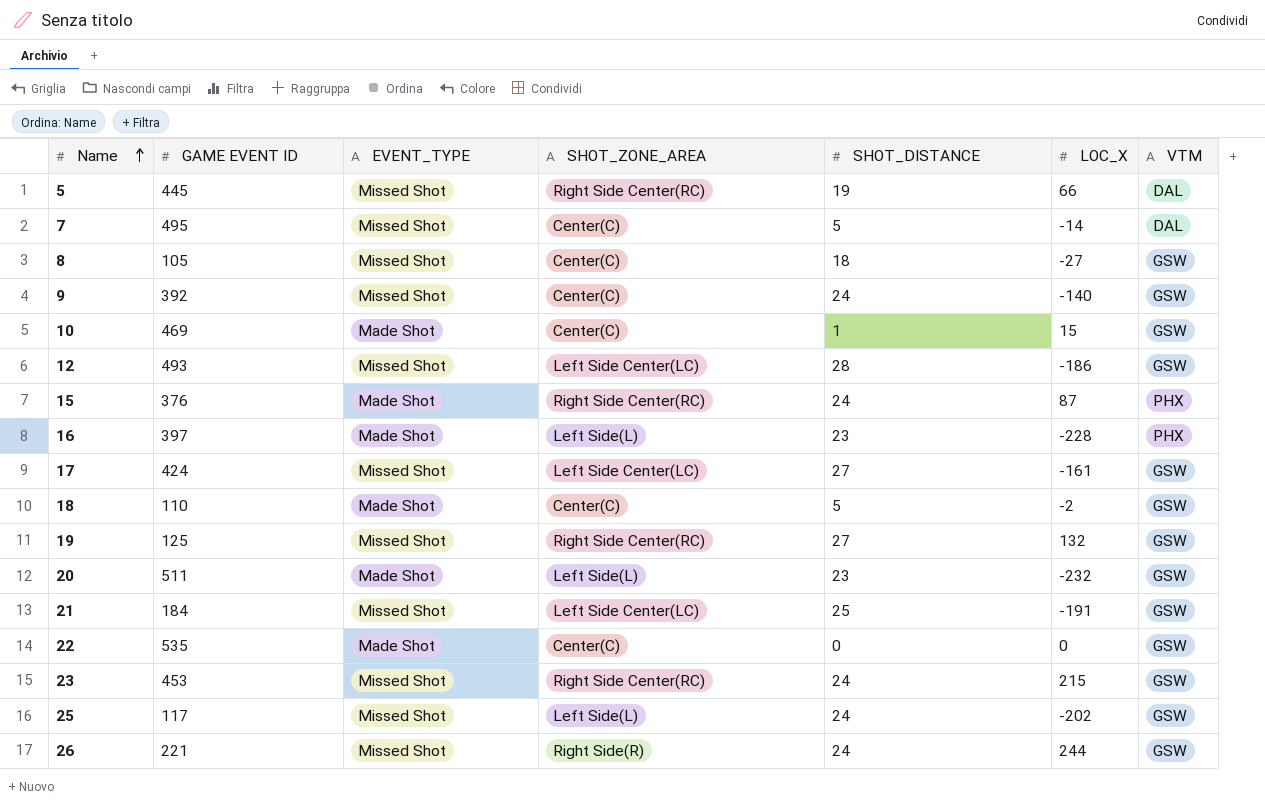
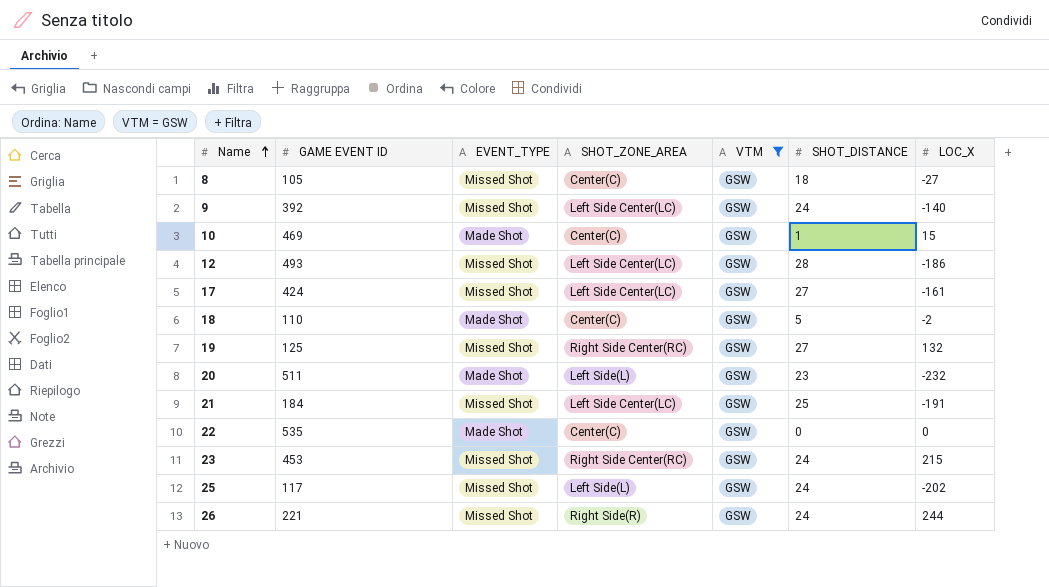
filter: none -> VTM = GSW
column VTM | position: 7 -> 5
9 | SHOT_ZONE_AREA: Center(C) -> Left Side Center(LC)

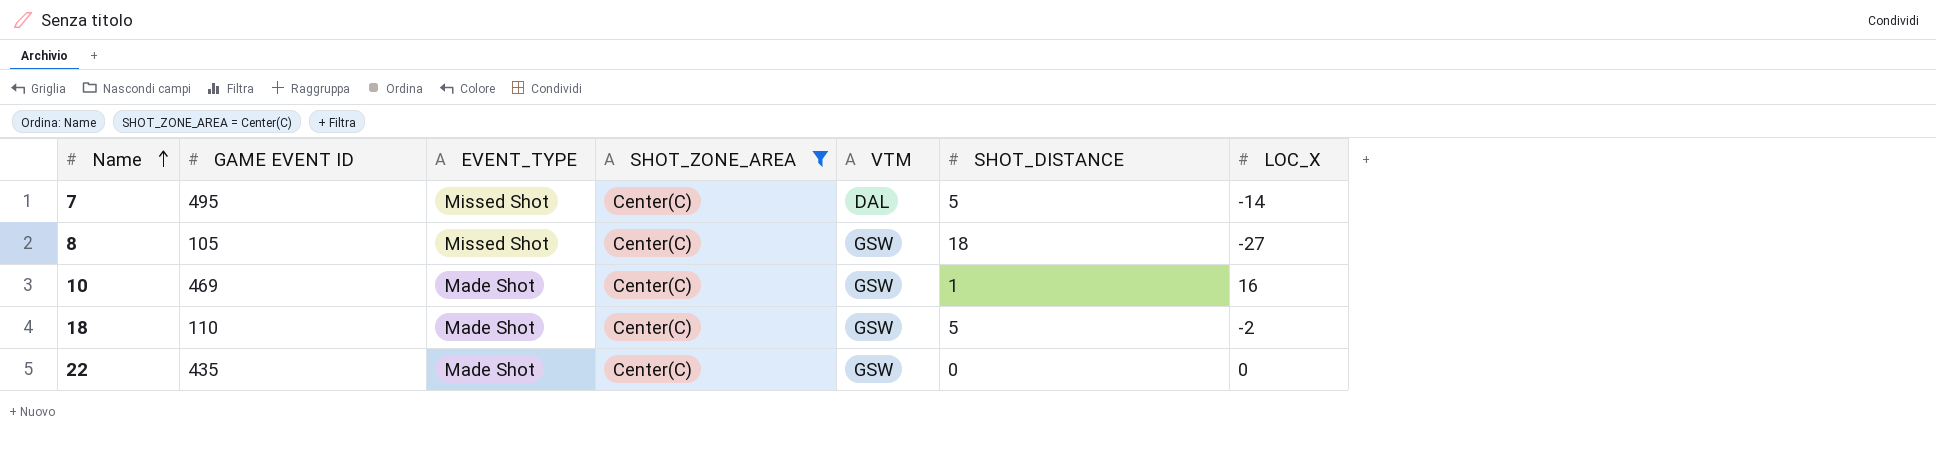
filter: VTM = GSW -> SHOT_ZONE_AREA = Center(C)
10 | LOC_X: 15 -> 16
22 | GAME EVENT ID: 535 -> 435

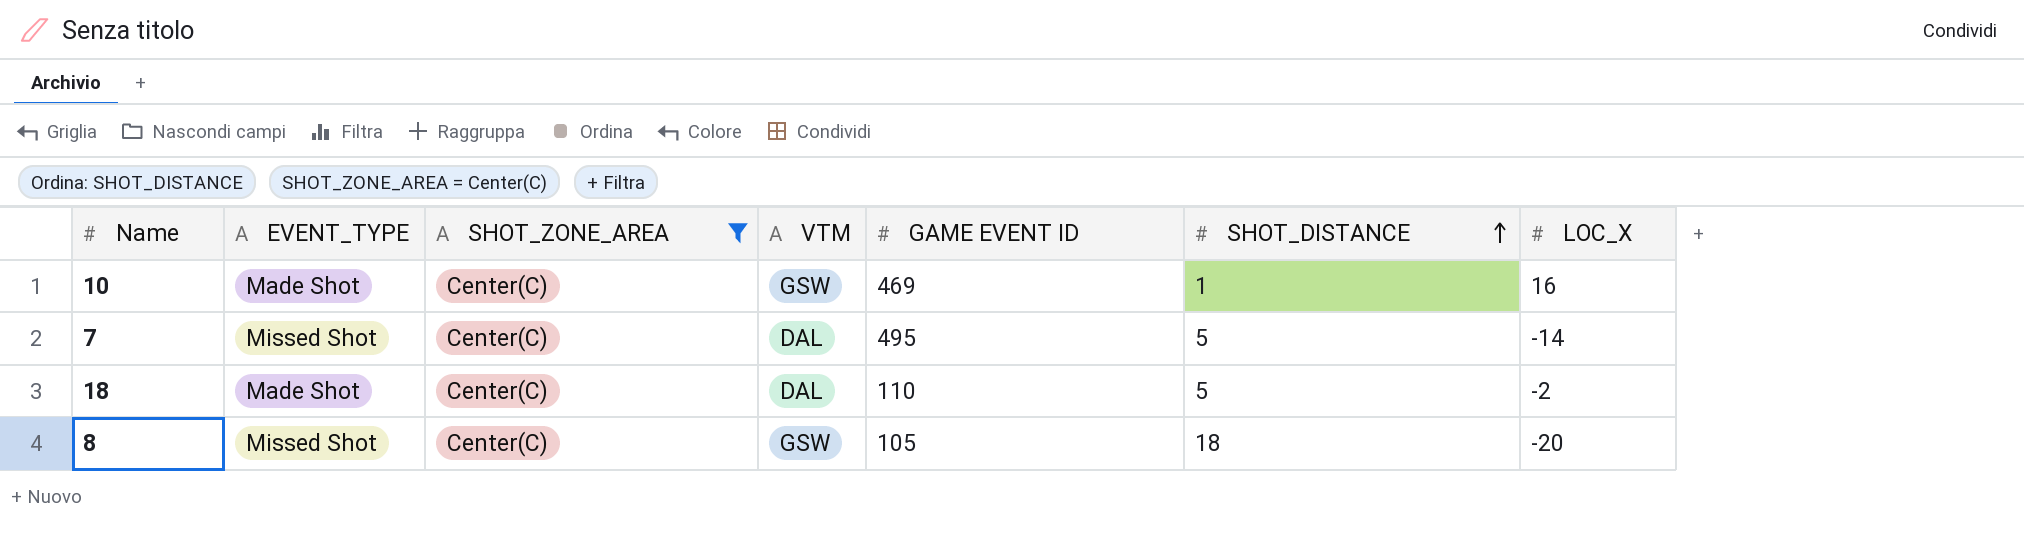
row order: Name ascending -> SHOT_DISTANCE ascending
column GAME EVENT ID | position: 2 -> 5
row 22: 435 | Made Shot | Center(C) | GSW | 0 | 0 -> none
18 | VTM: GSW -> DAL
8 | LOC_X: -27 -> -20

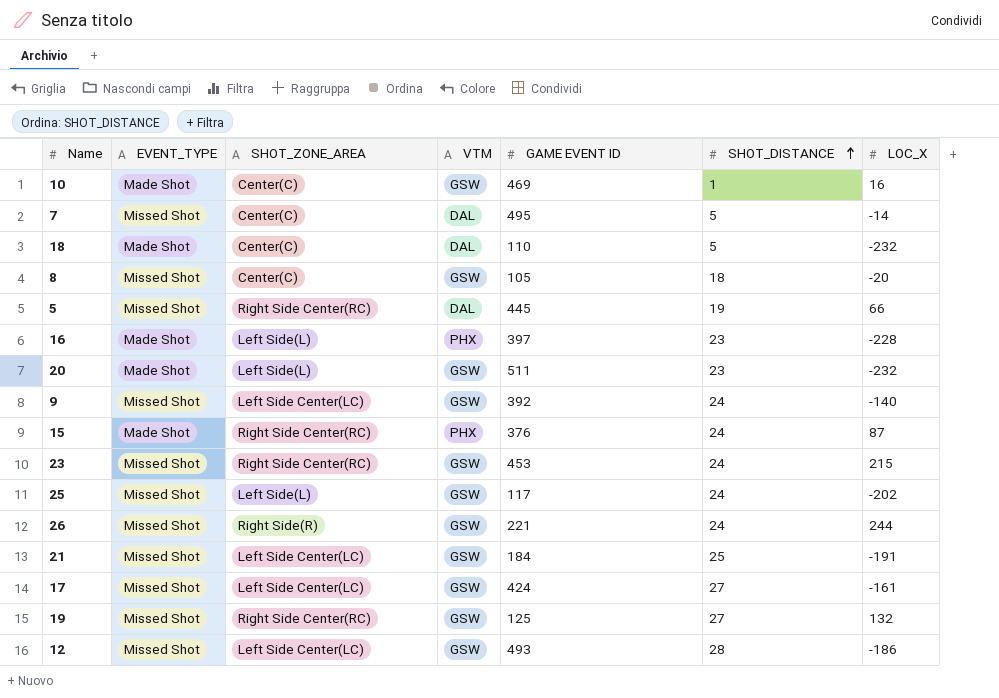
filter: SHOT_ZONE_AREA = Center(C) -> none
18 | LOC_X: -2 -> -232

